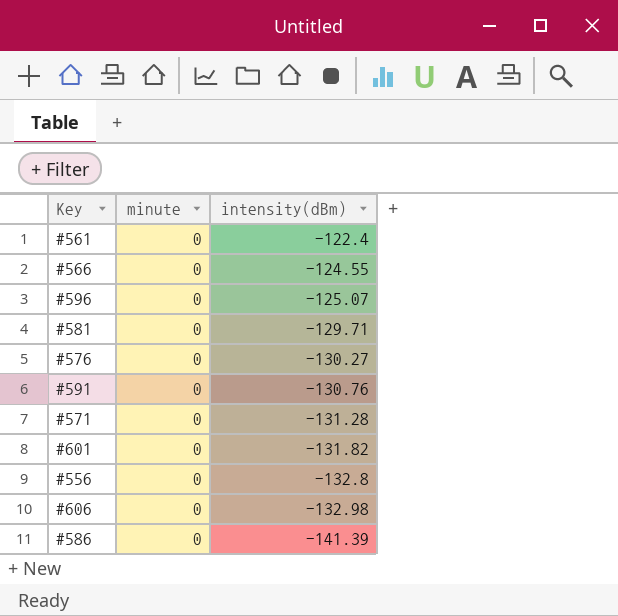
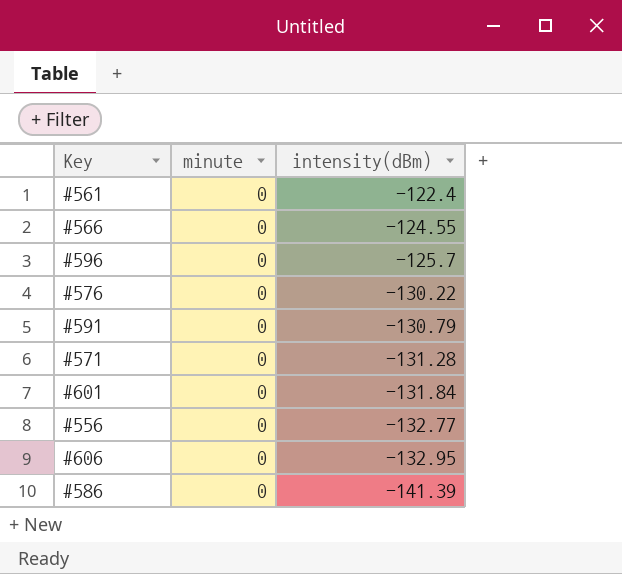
row #581: 0 | -129.71 -> none
#596 | intensity(dBm): -125.07 -> -125.7
#576 | intensity(dBm): -130.27 -> -130.22
#591 | intensity(dBm): -130.76 -> -130.79
#601 | intensity(dBm): -131.82 -> -131.84
#556 | intensity(dBm): -132.8 -> -132.77
#606 | intensity(dBm): -132.98 -> -132.95

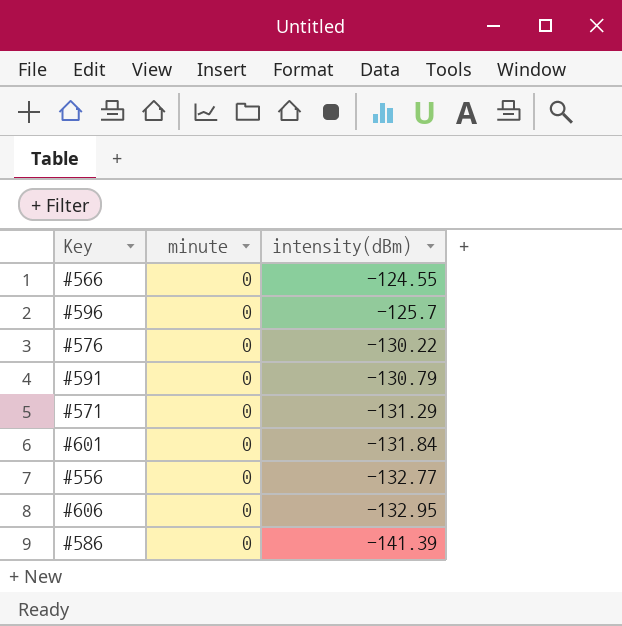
row #561: 0 | -122.4 -> none
#571 | intensity(dBm): -131.28 -> -131.29

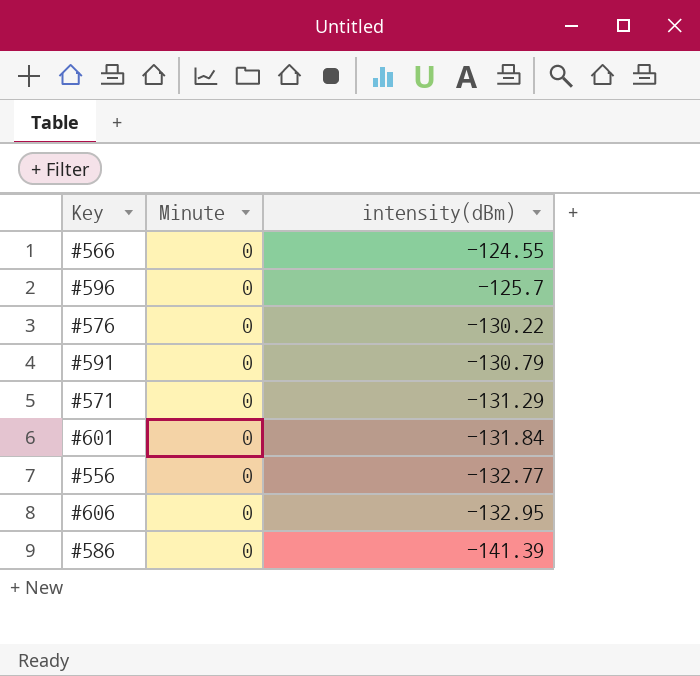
column name: minute -> Minute

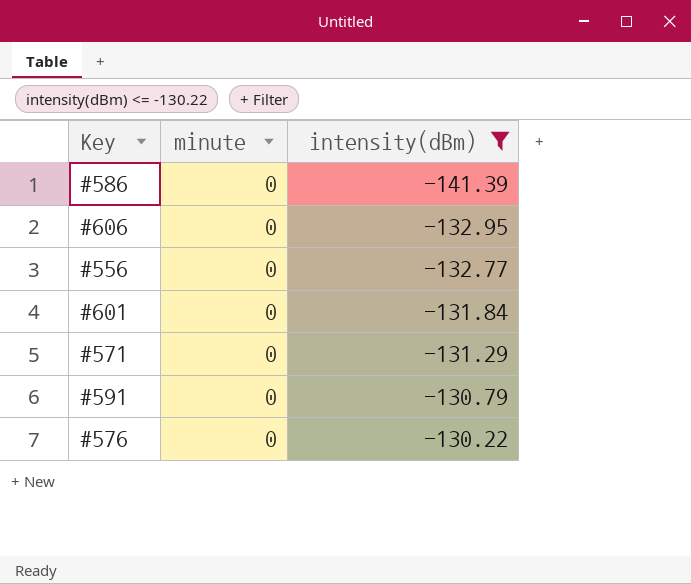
filter: none -> intensity(dBm) <= -130.22
row order: intensity(dBm) descending -> intensity(dBm) ascending
column name: Minute -> minute

